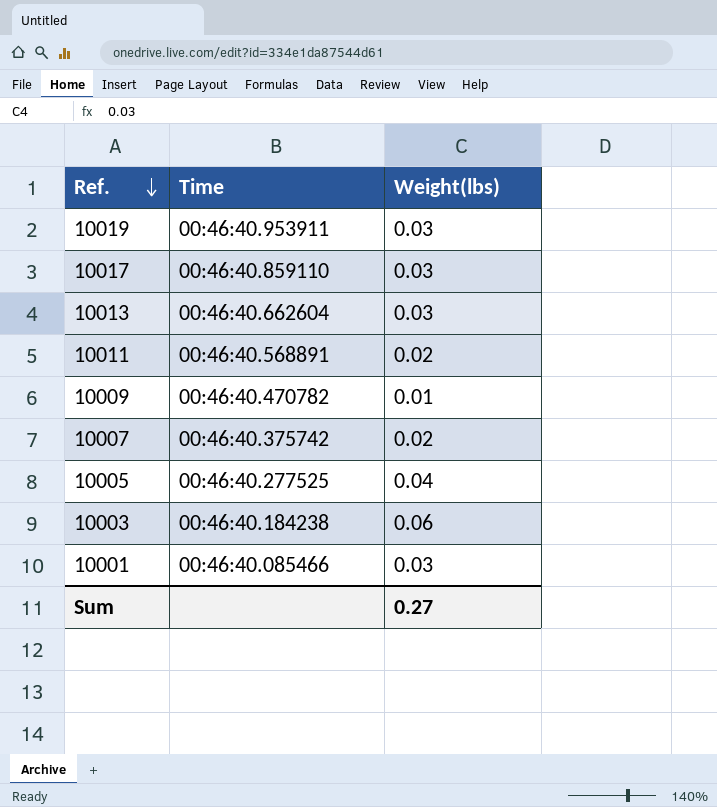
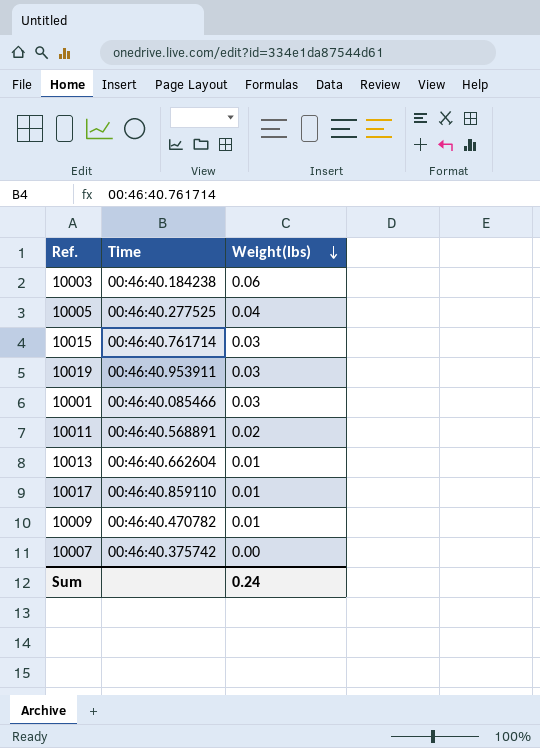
row order: Ref. descending -> Weight(lbs) descending
row 10015: none -> 00:46:40.761714 | 0.03
10013 | Weight(lbs): 0.03 -> 0.01
10017 | Weight(lbs): 0.03 -> 0.01
10007 | Weight(lbs): 0.02 -> 0.00
Sum | Weight(lbs): 0.27 -> 0.24

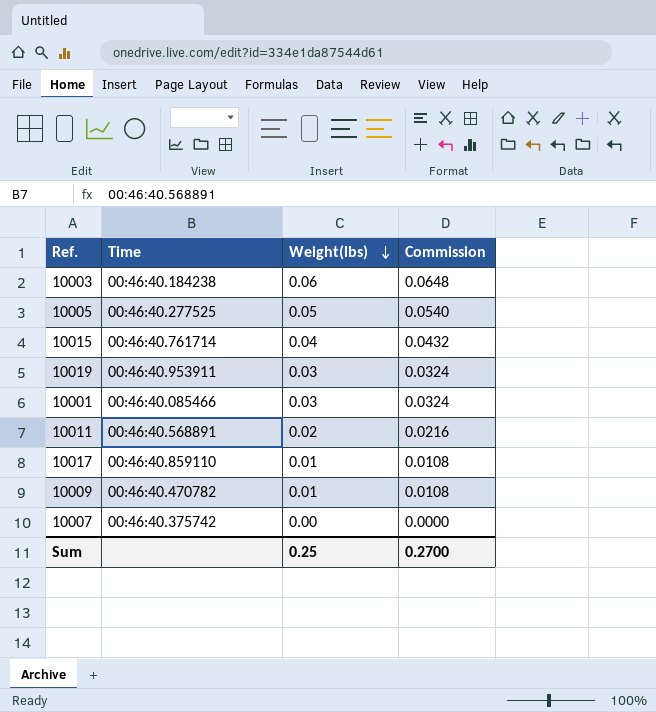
column Commission | formula: none -> [Weight(lbs)] * 1.08
row 10013: 00:46:40.662604 | 0.01 -> none
10005 | Weight(lbs): 0.04 -> 0.05
10015 | Weight(lbs): 0.03 -> 0.04
Sum | Weight(lbs): 0.24 -> 0.25

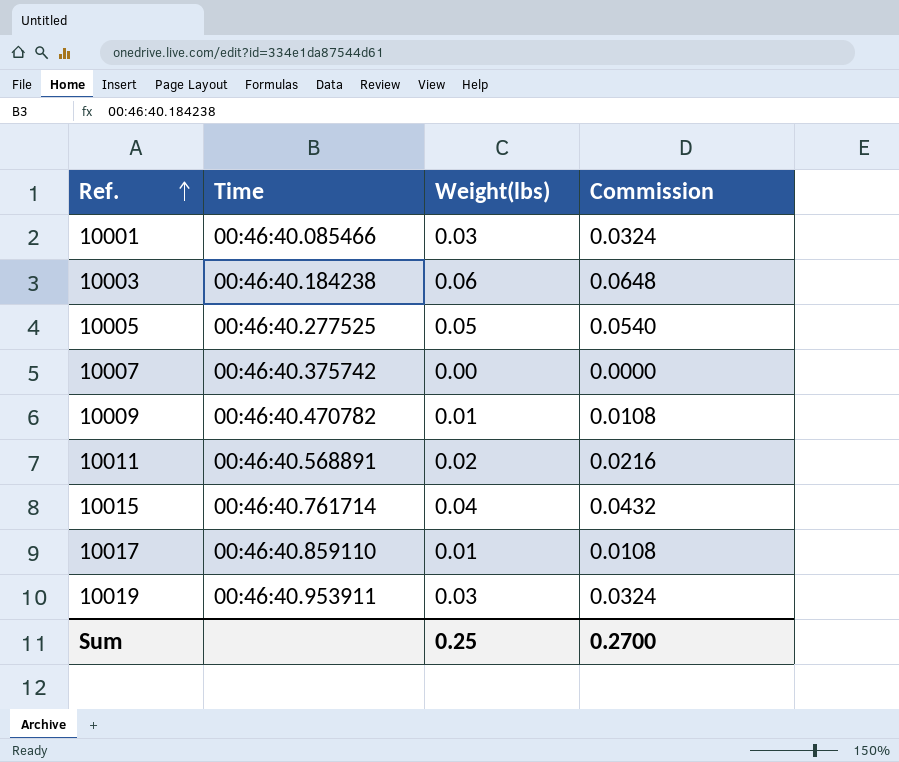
row order: Weight(lbs) descending -> Ref. ascending

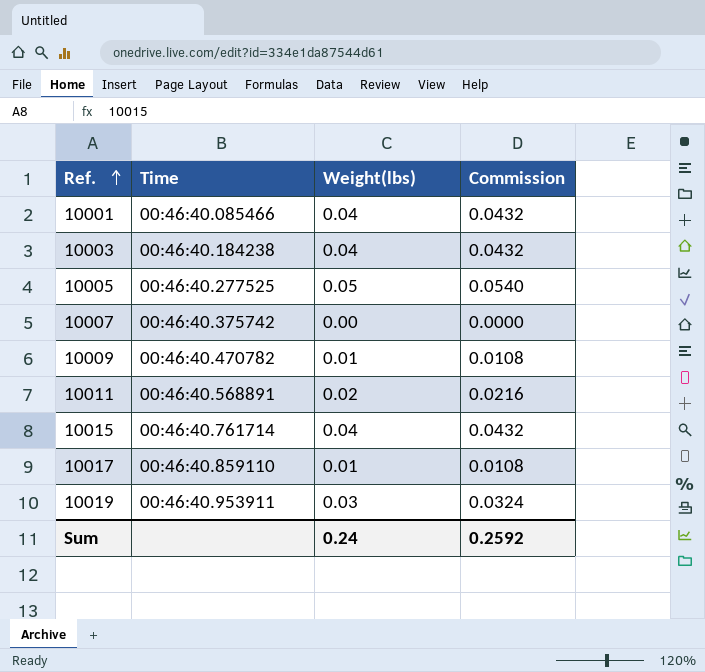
10001 | Weight(lbs): 0.03 -> 0.04
10001 | Commission: 0.0324 -> 0.0432
10003 | Weight(lbs): 0.06 -> 0.04
10003 | Commission: 0.0648 -> 0.0432
Sum | Weight(lbs): 0.25 -> 0.24
Sum | Commission: 0.2700 -> 0.2592

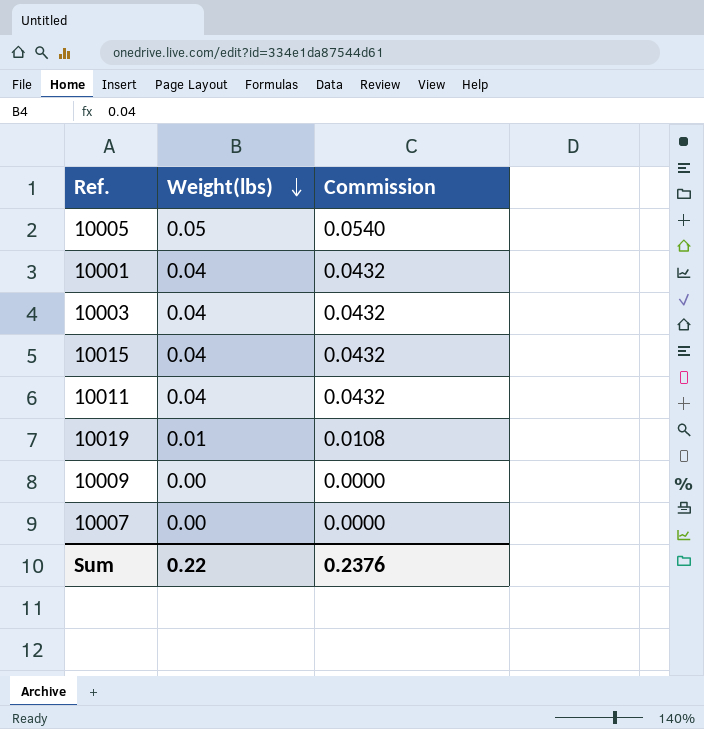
row order: Ref. ascending -> Weight(lbs) descending
column Time | position: 2 -> none
row 10017: 00:46:40.859110 | 0.01 | 0.0108 -> none
10011 | Weight(lbs): 0.02 -> 0.04
10011 | Commission: 0.0216 -> 0.0432
10019 | Weight(lbs): 0.03 -> 0.01
10019 | Commission: 0.0324 -> 0.0108
10009 | Weight(lbs): 0.01 -> 0.00
10009 | Commission: 0.0108 -> 0.0000
Sum | Weight(lbs): 0.24 -> 0.22
Sum | Commission: 0.2592 -> 0.2376

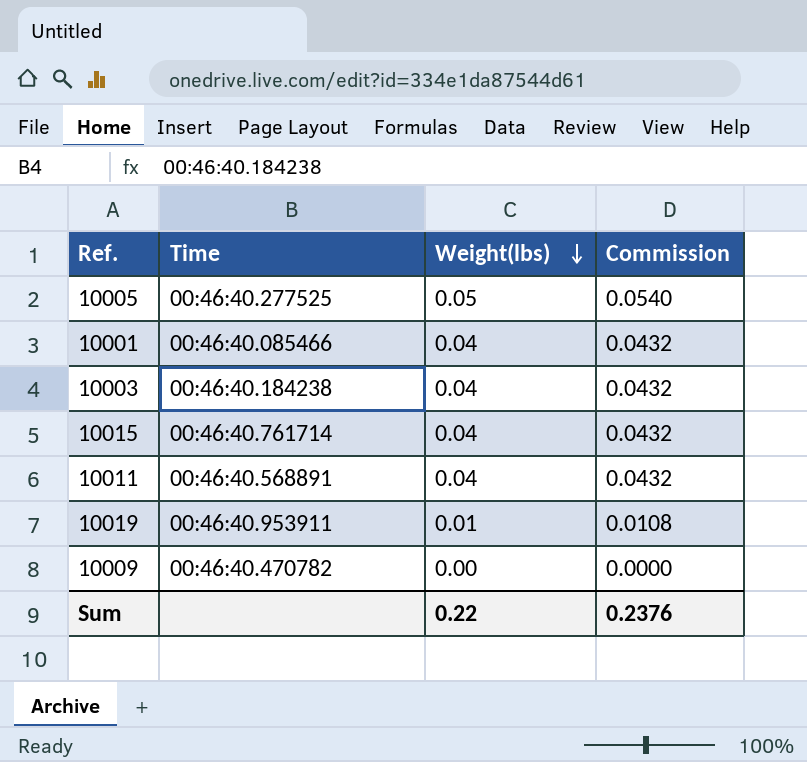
column Time | position: none -> 2
row 10007: 0.00 | 0.0000 -> none

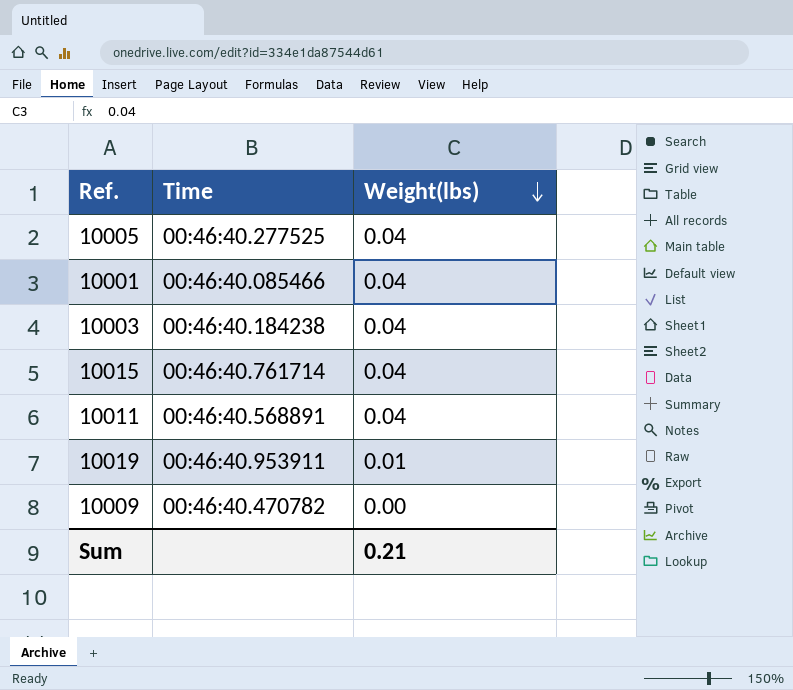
column Commission | formula: [Weight(lbs)] * 1.08 -> none
10005 | Weight(lbs): 0.05 -> 0.04
Sum | Weight(lbs): 0.22 -> 0.21

